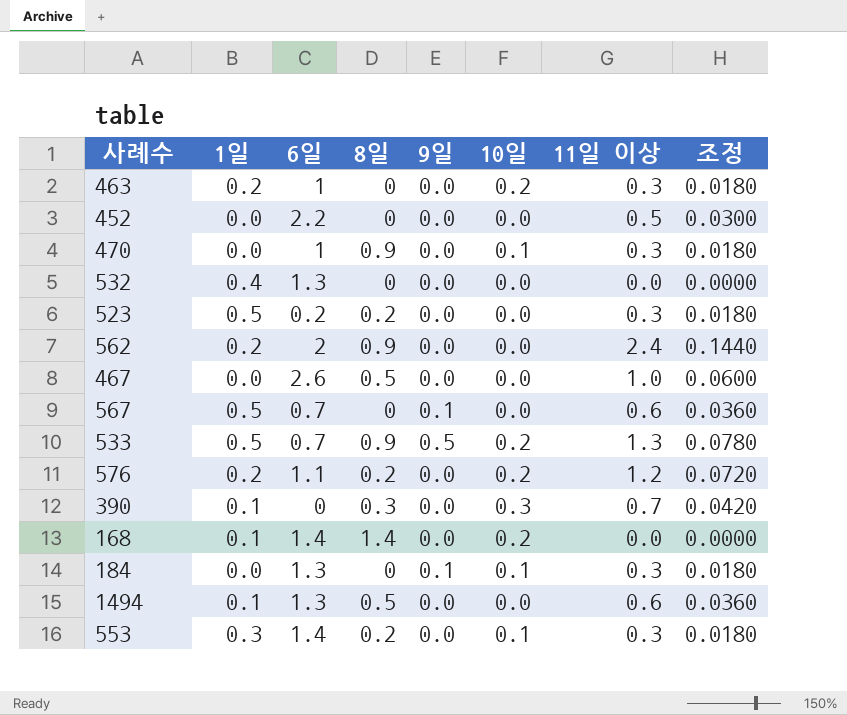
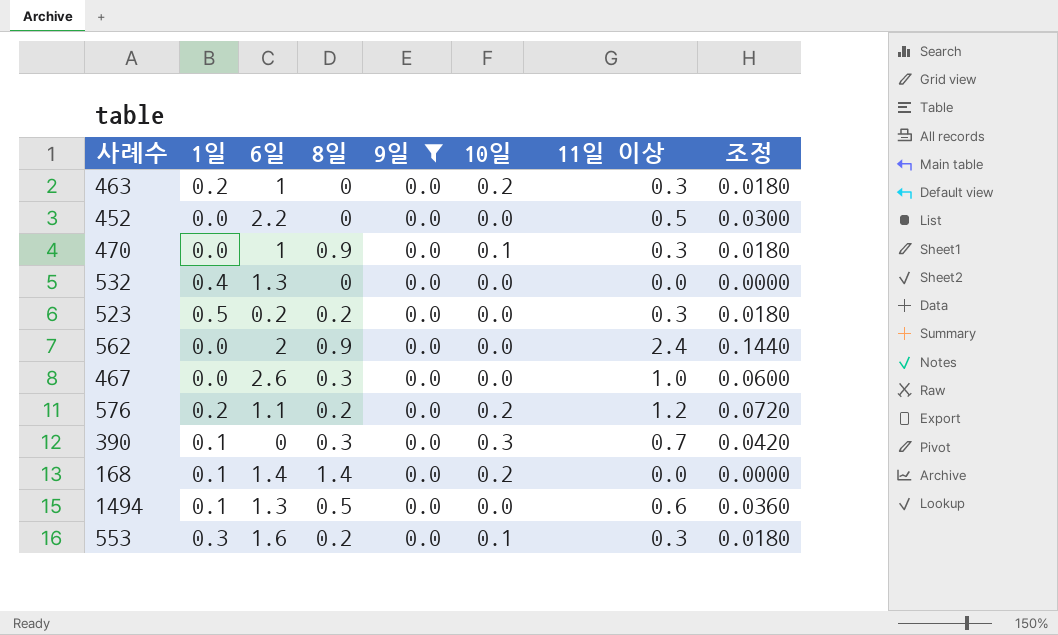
filter: none -> 9일 = 0.0
562 | 1일: 0.2 -> 0.0
467 | 8일: 0.5 -> 0.3
553 | 6일: 1.4 -> 1.6

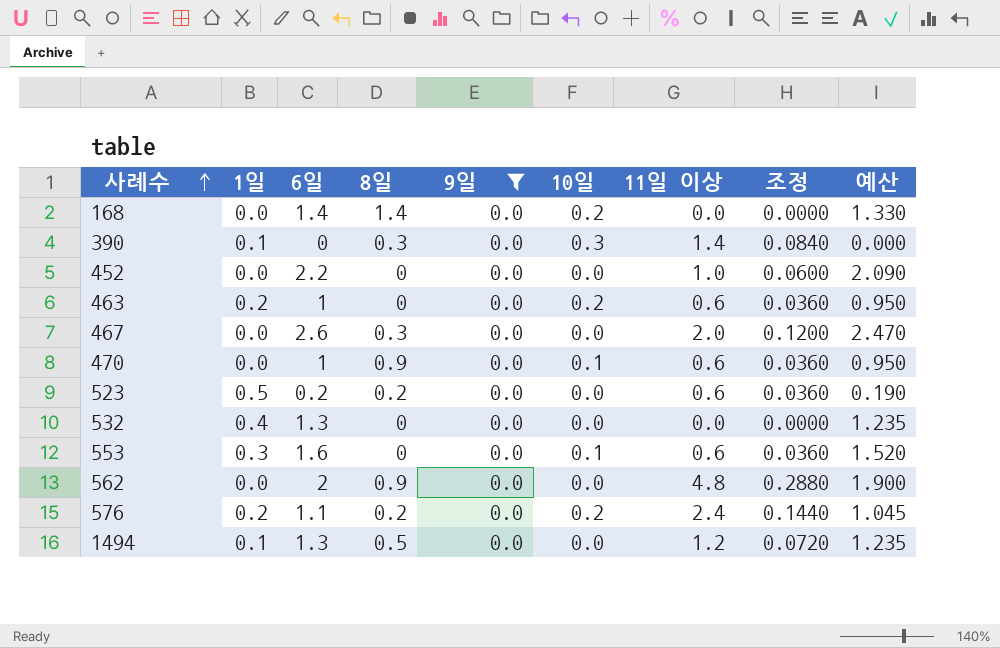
row order: none -> 사례수 ascending
column 예산 | formula: none -> [6일] * 0.95
168 | 1일: 0.1 -> 0.0
390 | 11일 이상: 0.7 -> 1.4
390 | 조정: 0.0420 -> 0.0840
452 | 11일 이상: 0.5 -> 1.0
452 | 조정: 0.0300 -> 0.0600
463 | 11일 이상: 0.3 -> 0.6
463 | 조정: 0.0180 -> 0.0360
467 | 11일 이상: 1.0 -> 2.0
467 | 조정: 0.0600 -> 0.1200
470 | 11일 이상: 0.3 -> 0.6
470 | 조정: 0.0180 -> 0.0360
523 | 11일 이상: 0.3 -> 0.6
523 | 조정: 0.0180 -> 0.0360
553 | 8일: 0.2 -> 0
553 | 11일 이상: 0.3 -> 0.6
553 | 조정: 0.0180 -> 0.0360
562 | 11일 이상: 2.4 -> 4.8
562 | 조정: 0.1440 -> 0.2880
576 | 11일 이상: 1.2 -> 2.4
576 | 조정: 0.0720 -> 0.1440
1494 | 11일 이상: 0.6 -> 1.2
1494 | 조정: 0.0360 -> 0.0720

